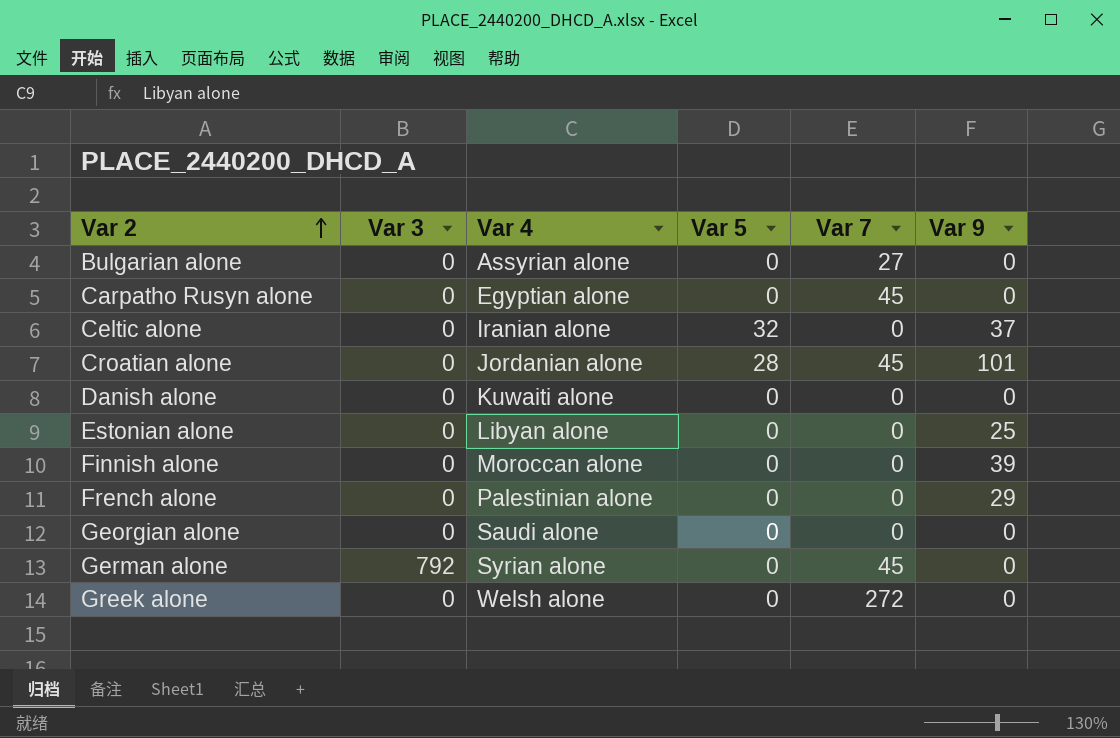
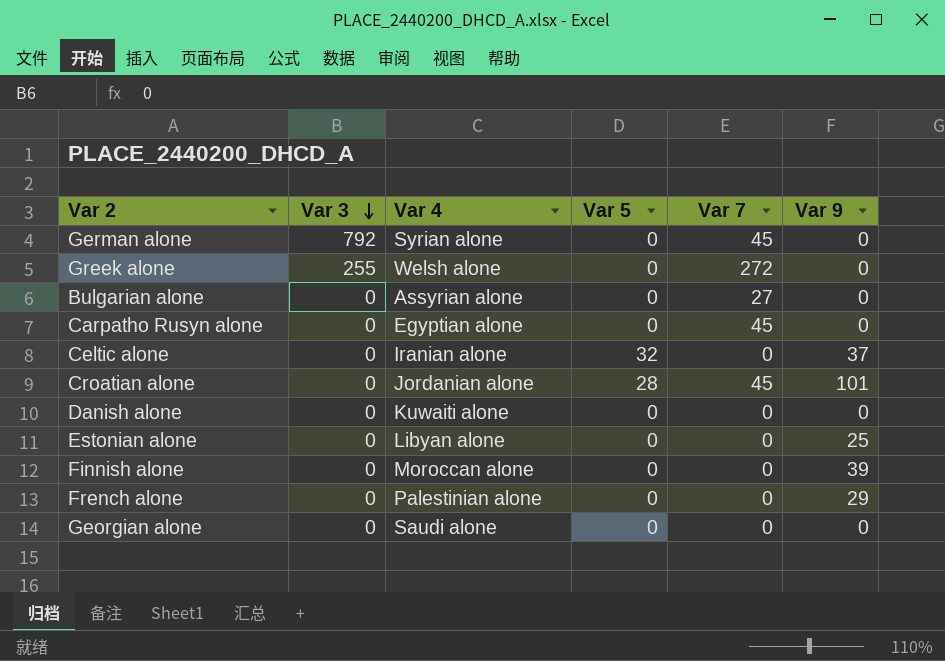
row order: Var 2 ascending -> Var 3 descending
Greek alone | Var 3: 0 -> 255

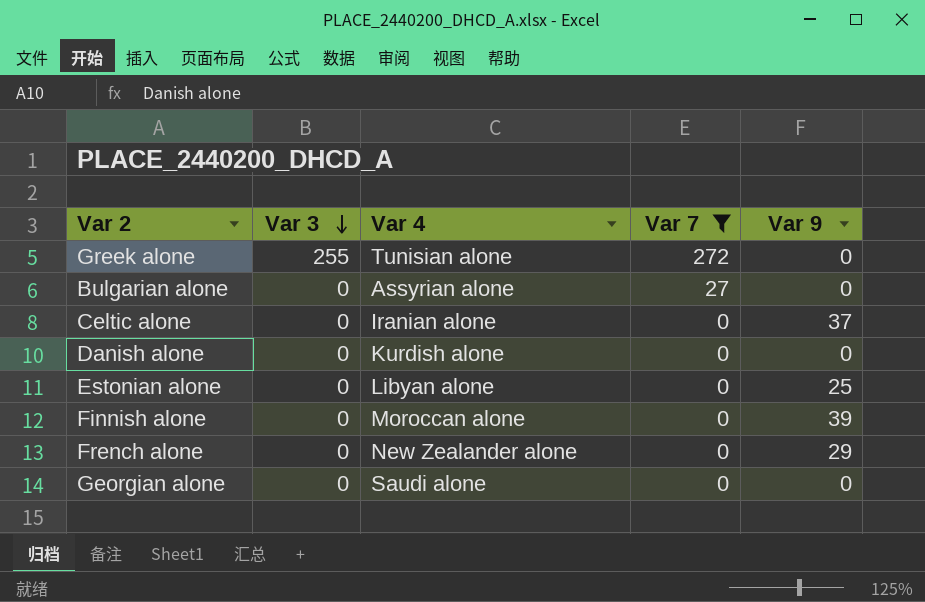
filter: none -> Var 7 != 45
column Var 5 | position: 4 -> none
Greek alone | Var 4: Welsh alone -> Tunisian alone
Danish alone | Var 4: Kuwaiti alone -> Kurdish alone
French alone | Var 4: Palestinian alone -> New Zealander alone

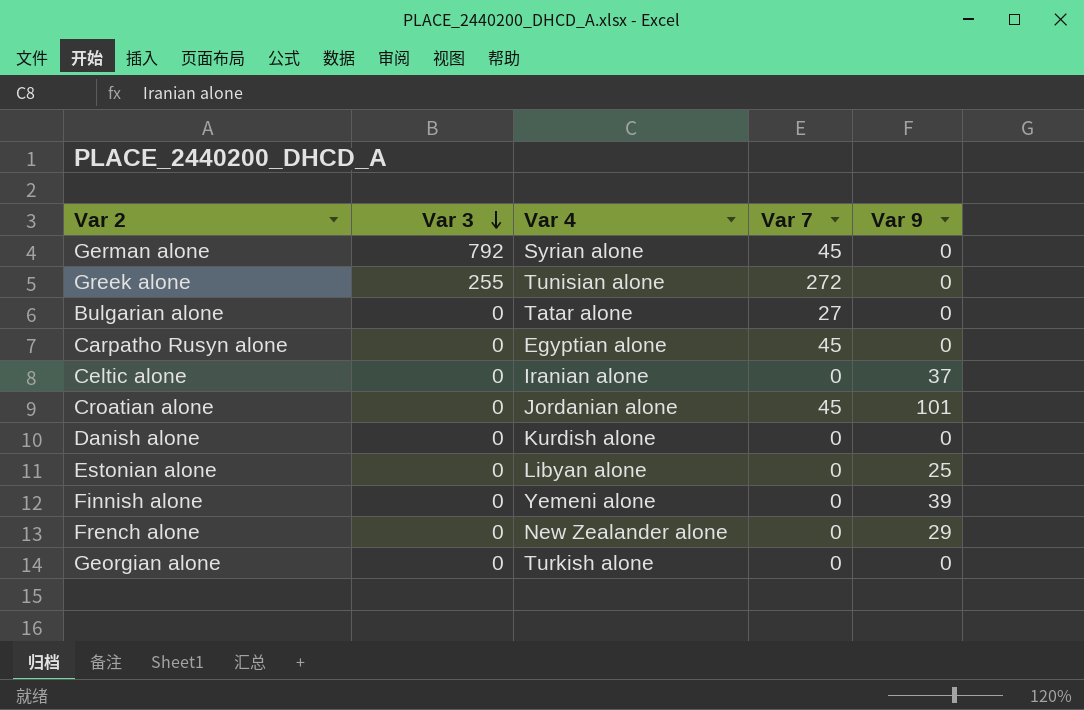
filter: Var 7 != 45 -> none
Bulgarian alone | Var 4: Assyrian alone -> Tatar alone
Finnish alone | Var 4: Moroccan alone -> Yemeni alone
Georgian alone | Var 4: Saudi alone -> Turkish alone

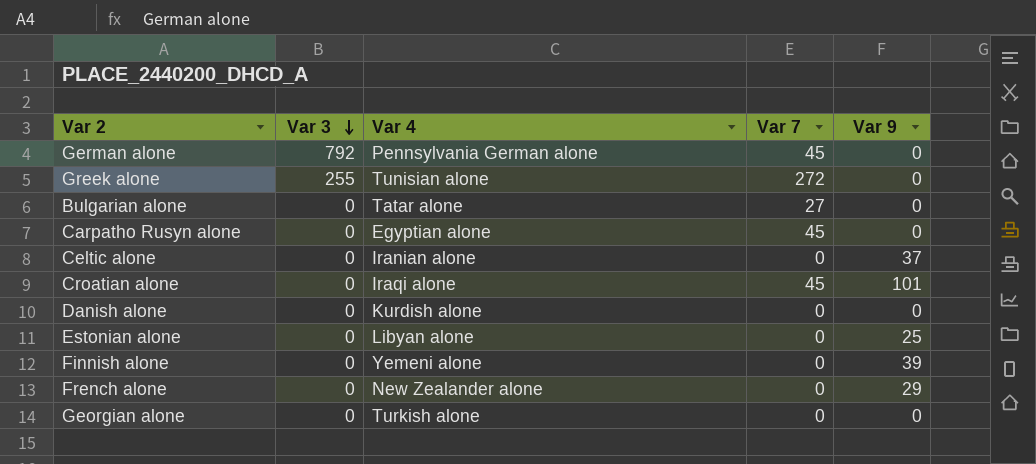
German alone | Var 4: Syrian alone -> Pennsylvania German alone
Croatian alone | Var 4: Jordanian alone -> Iraqi alone

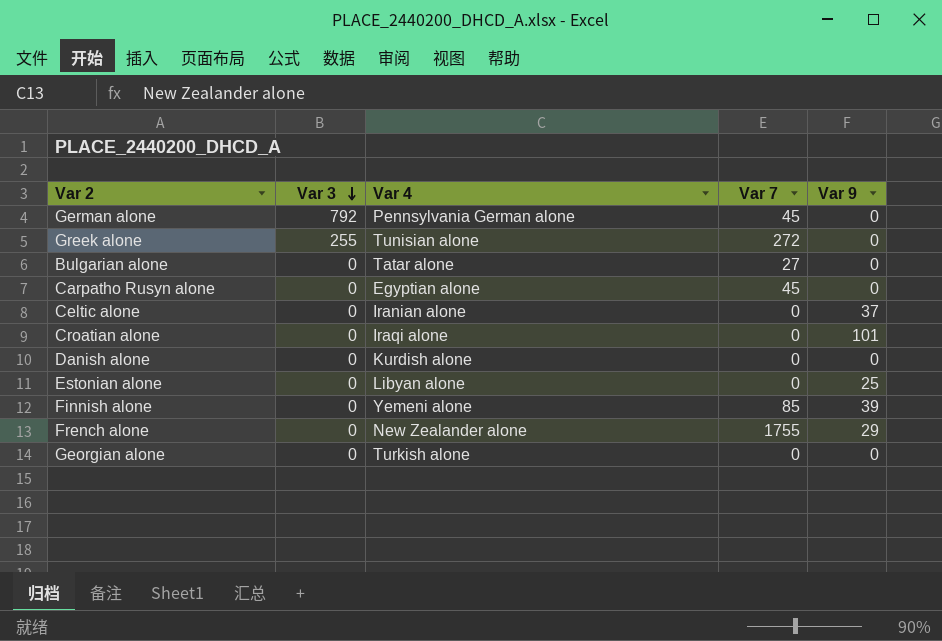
Croatian alone | Var 7: 45 -> 0
Finnish alone | Var 7: 0 -> 85
French alone | Var 7: 0 -> 1755

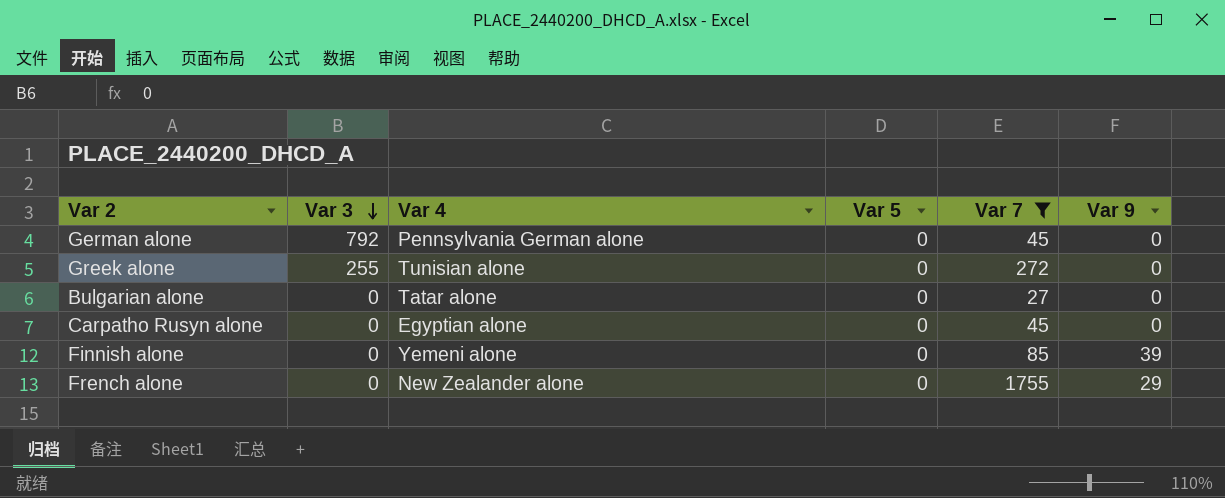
filter: none -> Var 7 != 0
column Var 5 | position: none -> 4

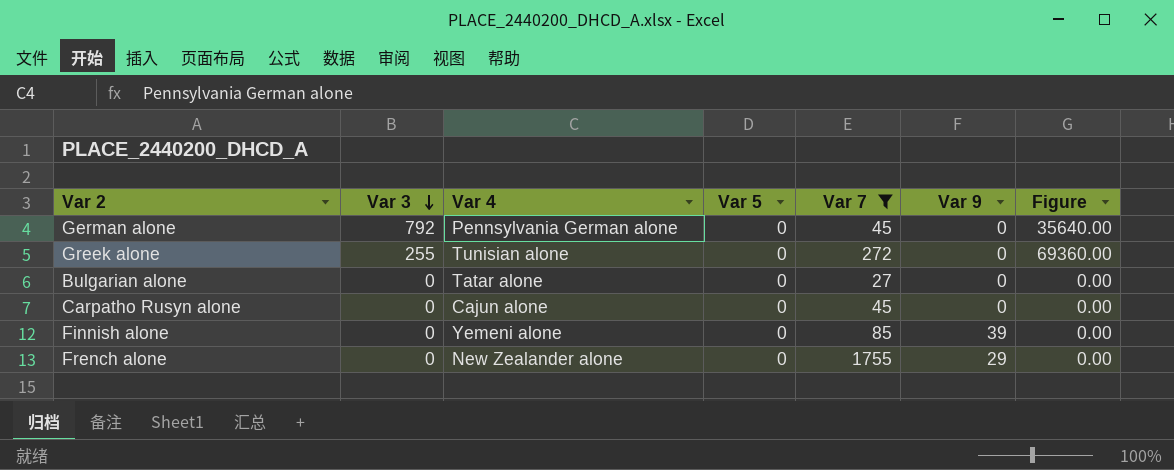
column Figure | formula: none -> [Var 3] * [Var 7]
Carpatho Rusyn alone | Var 4: Egyptian alone -> Cajun alone

